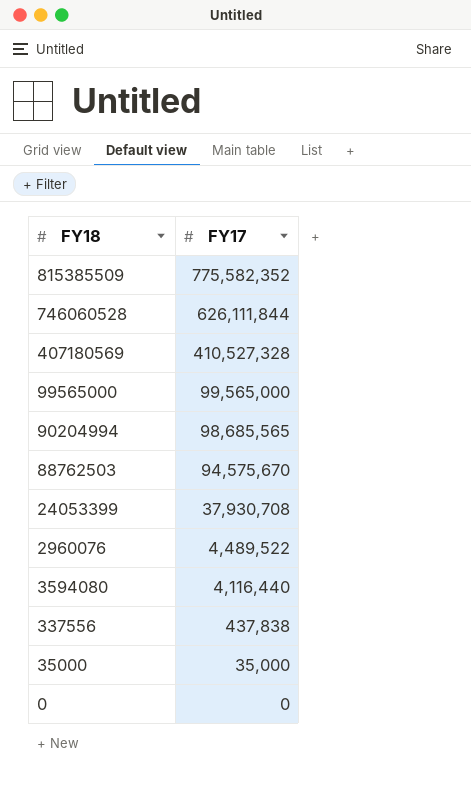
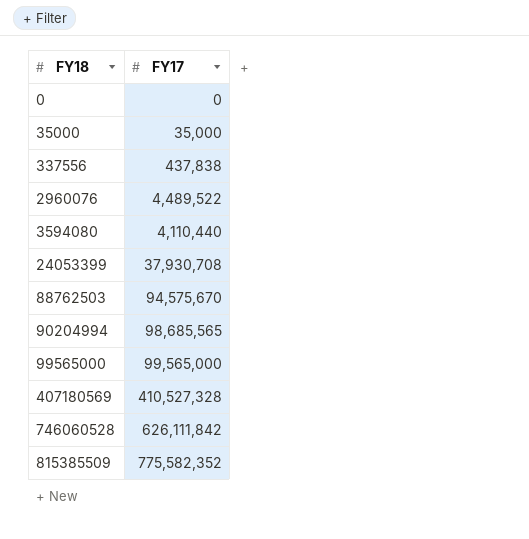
row order: FY17 descending -> FY18 ascending
3594080 | FY17: 4,116,440 -> 4,110,440
746060528 | FY17: 626,111,844 -> 626,111,842

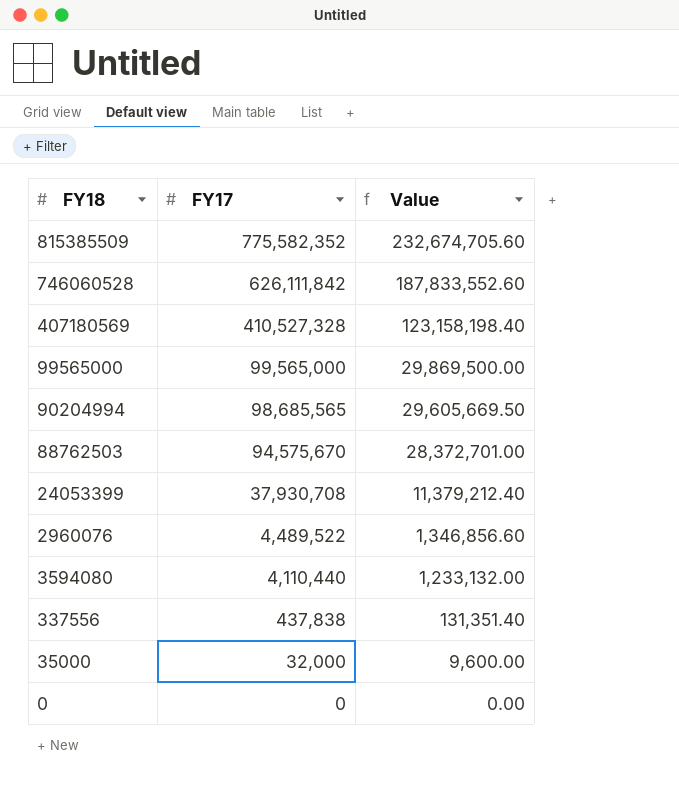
row order: FY18 ascending -> FY17 descending
column Value | formula: none -> [FY17] * 0.3
35000 | FY17: 35,000 -> 32,000

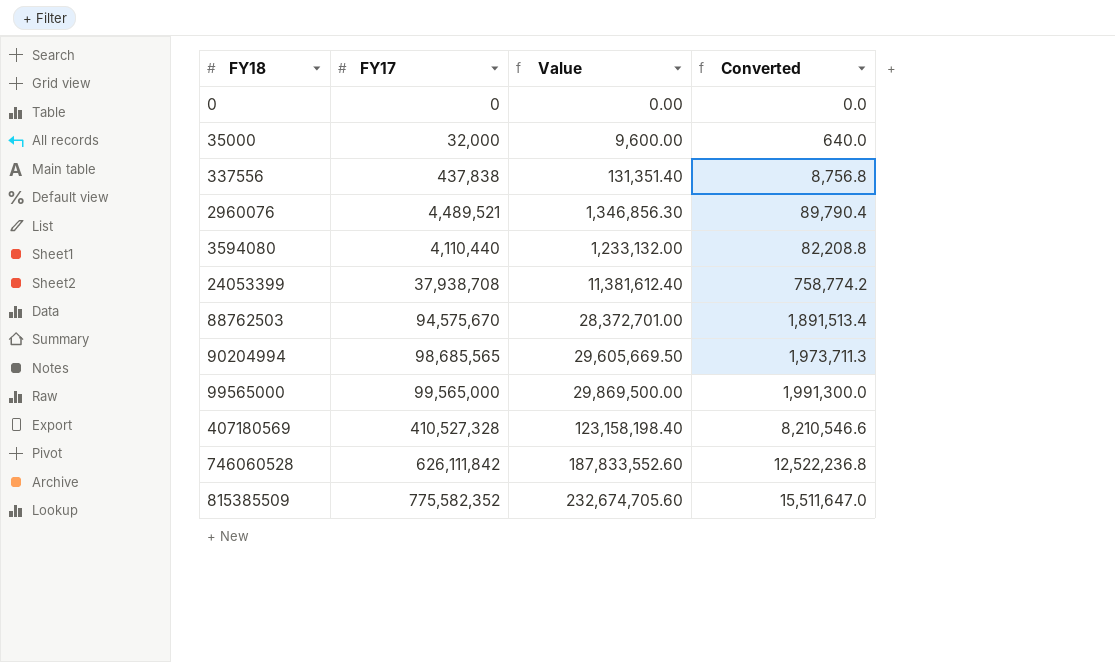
row order: FY17 descending -> FY18 ascending
column Converted | formula: none -> [FY17] * 0.02
2960076 | FY17: 4,489,522 -> 4,489,521
2960076 | Value: 1,346,856.60 -> 1,346,856.30
24053399 | FY17: 37,930,708 -> 37,938,708
24053399 | Value: 11,379,212.40 -> 11,381,612.40

